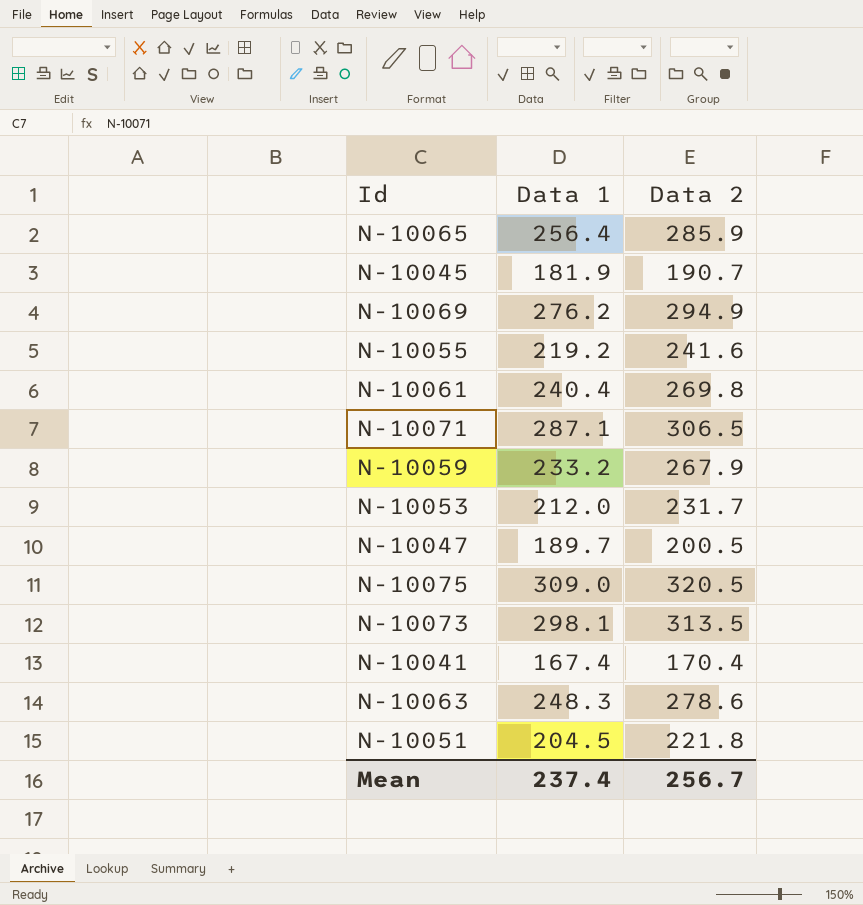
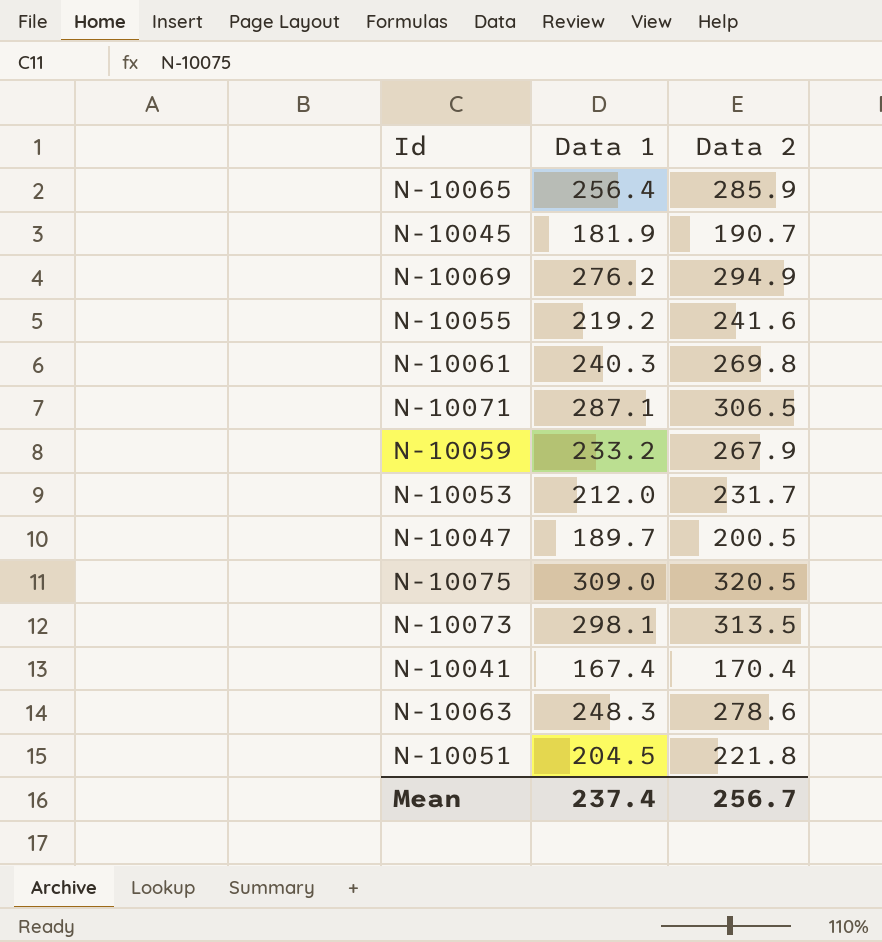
N-10061 | Data 1: 240.4 -> 240.3

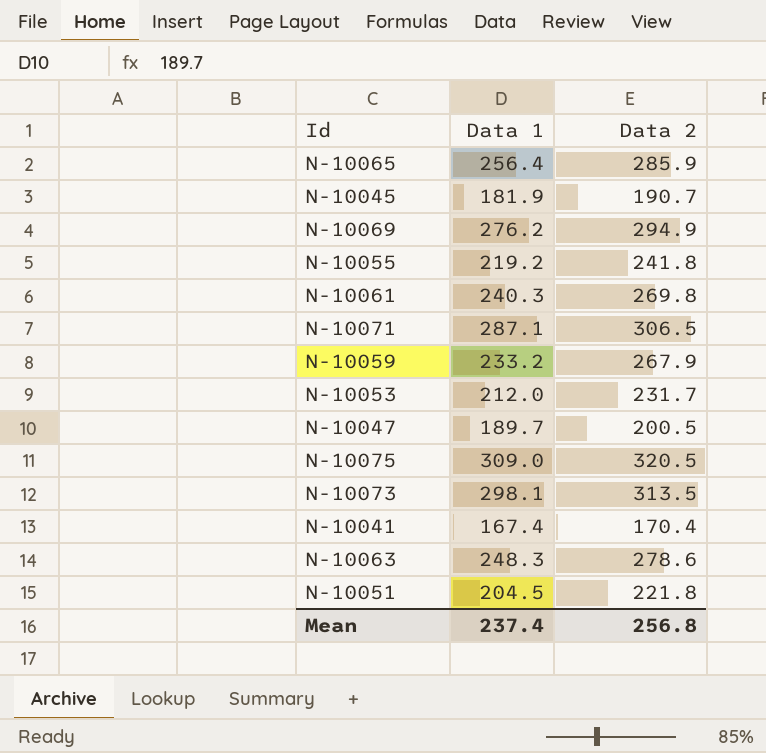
N-10055 | Data 2: 241.6 -> 241.8
Mean | Data 2: 256.7 -> 256.8

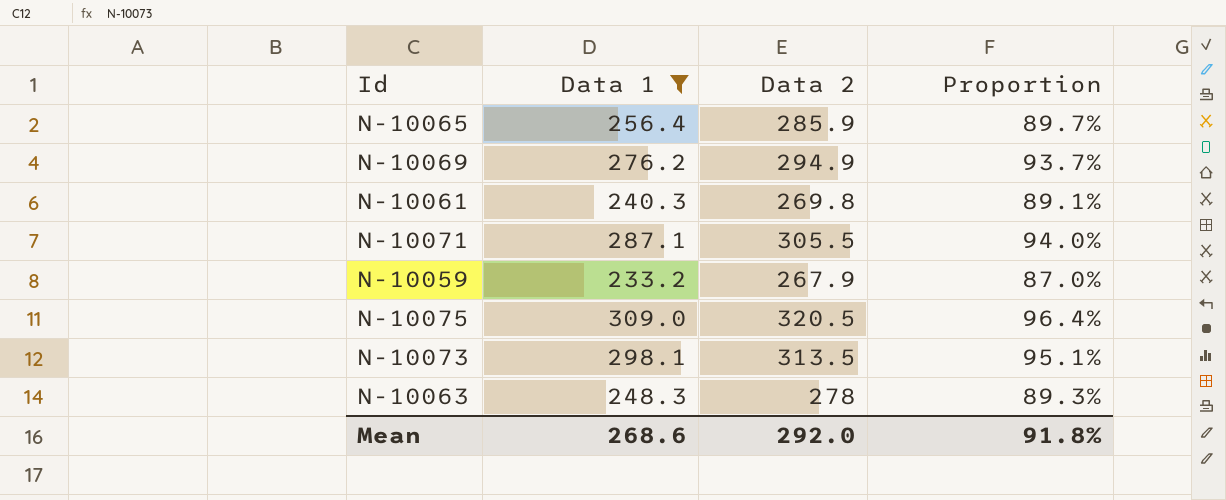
filter: none -> Data 1 >= 233.2
column Proportion | formula: none -> [Data 1] / [Data 2]
N-10071 | Data 2: 306.5 -> 305.5
N-10063 | Data 2: 278.6 -> 278
Mean | Data 1: 237.4 -> 268.6
Mean | Data 2: 256.8 -> 292.0

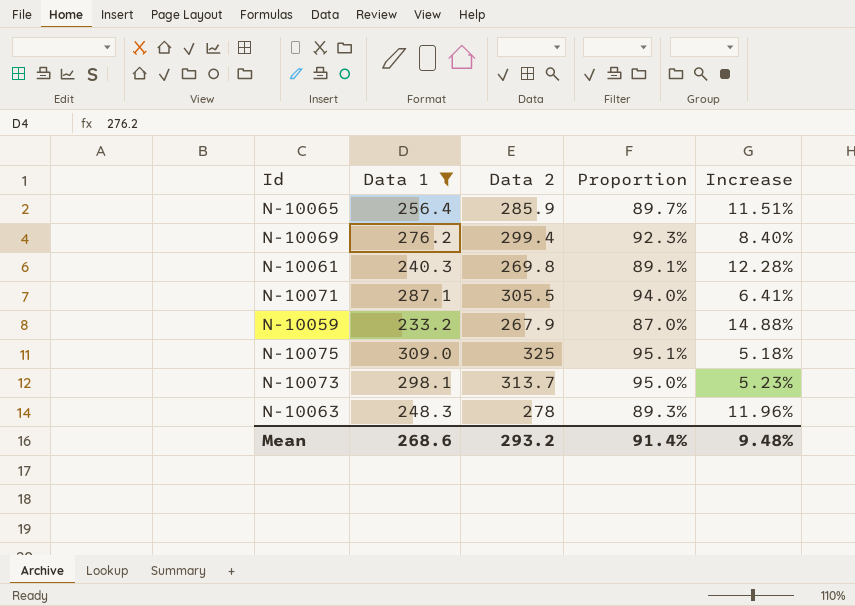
column Increase | formula: none -> ([Data 2] - [Data 1]) / [Data 1]
N-10069 | Data 2: 294.9 -> 299.4
N-10069 | Proportion: 93.7% -> 92.3%
N-10075 | Data 2: 320.5 -> 325
N-10075 | Proportion: 96.4% -> 95.1%
N-10073 | Data 2: 313.5 -> 313.7
N-10073 | Proportion: 95.1% -> 95.0%
Mean | Data 2: 292.0 -> 293.2
Mean | Proportion: 91.8% -> 91.4%

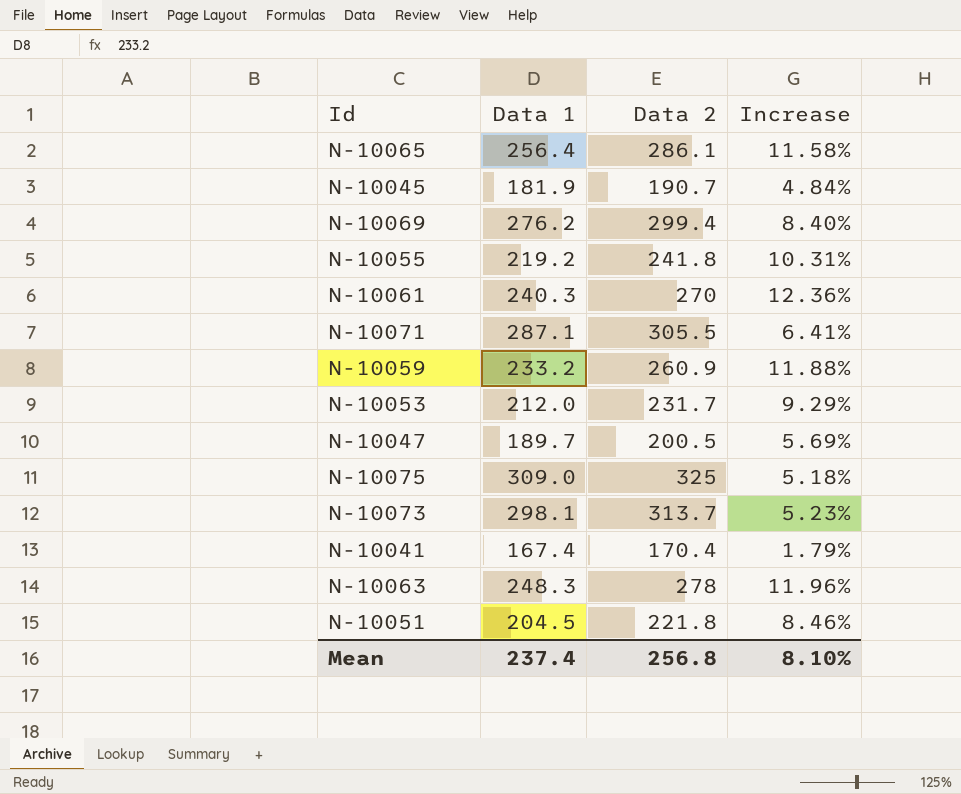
filter: Data 1 >= 233.2 -> none
column Proportion | formula: [Data 1] / [Data 2] -> none
N-10065 | Data 2: 285.9 -> 286.1
N-10065 | Increase: 11.51% -> 11.58%
N-10061 | Data 2: 269.8 -> 270
N-10061 | Increase: 12.28% -> 12.36%
N-10059 | Data 2: 267.9 -> 260.9
N-10059 | Increase: 14.88% -> 11.88%
Mean | Data 1: 268.6 -> 237.4
Mean | Data 2: 293.2 -> 256.8
Mean | Increase: 9.48% -> 8.10%

